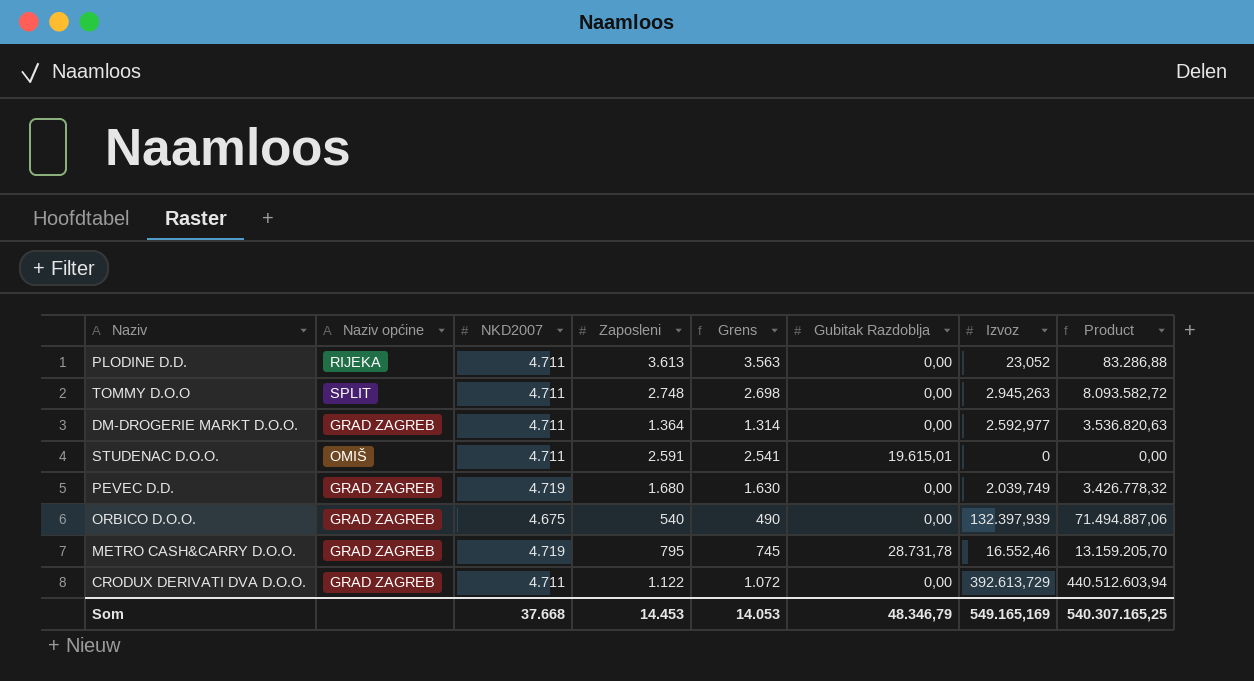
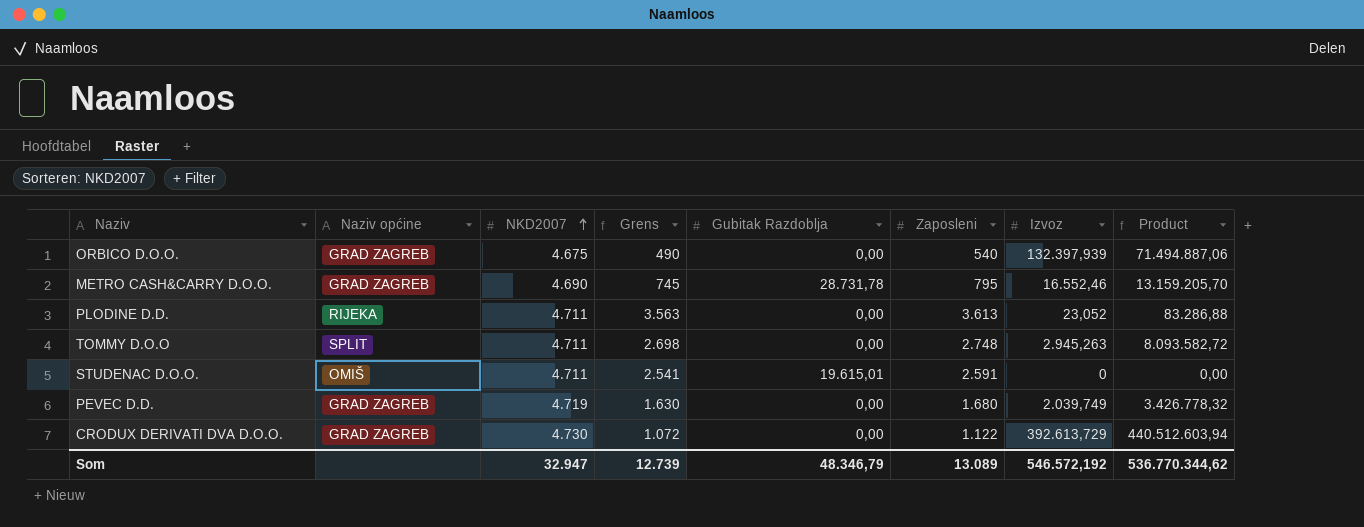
row order: none -> NKD2007 ascending
column Zaposleni | position: 4 -> 6
row DM-DROGERIE MARKT D.O.O.: GRAD ZAGREB | 4.711 | 1.364 | 1.314 | 0,00 | 2.592,977 | 3.536.820,63 -> none
METRO CASH&CARRY D.O.O. | NKD2007: 4.719 -> 4.690
CRODUX DERIVATI DVA D.O.O. | NKD2007: 4.711 -> 4.730
Som | NKD2007: 37.668 -> 32.947
Som | Grens: 14.053 -> 12.739
Som | Zaposleni: 14.453 -> 13.089
Som | Izvoz: 549.165,169 -> 546.572,192
Som | Product: 540.307.165,25 -> 536.770.344,62

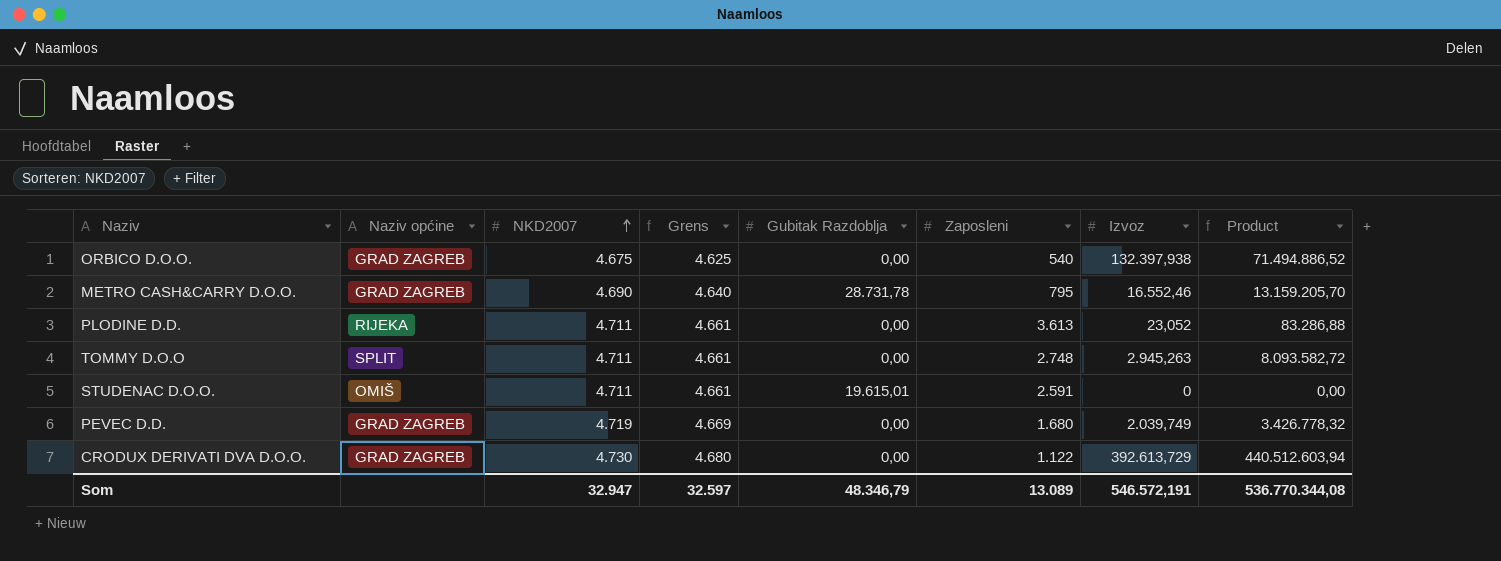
column Grens | formula: [Zaposleni] - 50 -> [NKD2007] - 50
ORBICO D.O.O. | Izvoz: 132.397,939 -> 132.397,938
ORBICO D.O.O. | Product: 71.494.887,06 -> 71.494.886,52
Som | Grens: 12.739 -> 32.597
Som | Izvoz: 546.572,192 -> 546.572,191
Som | Product: 536.770.344,62 -> 536.770.344,08

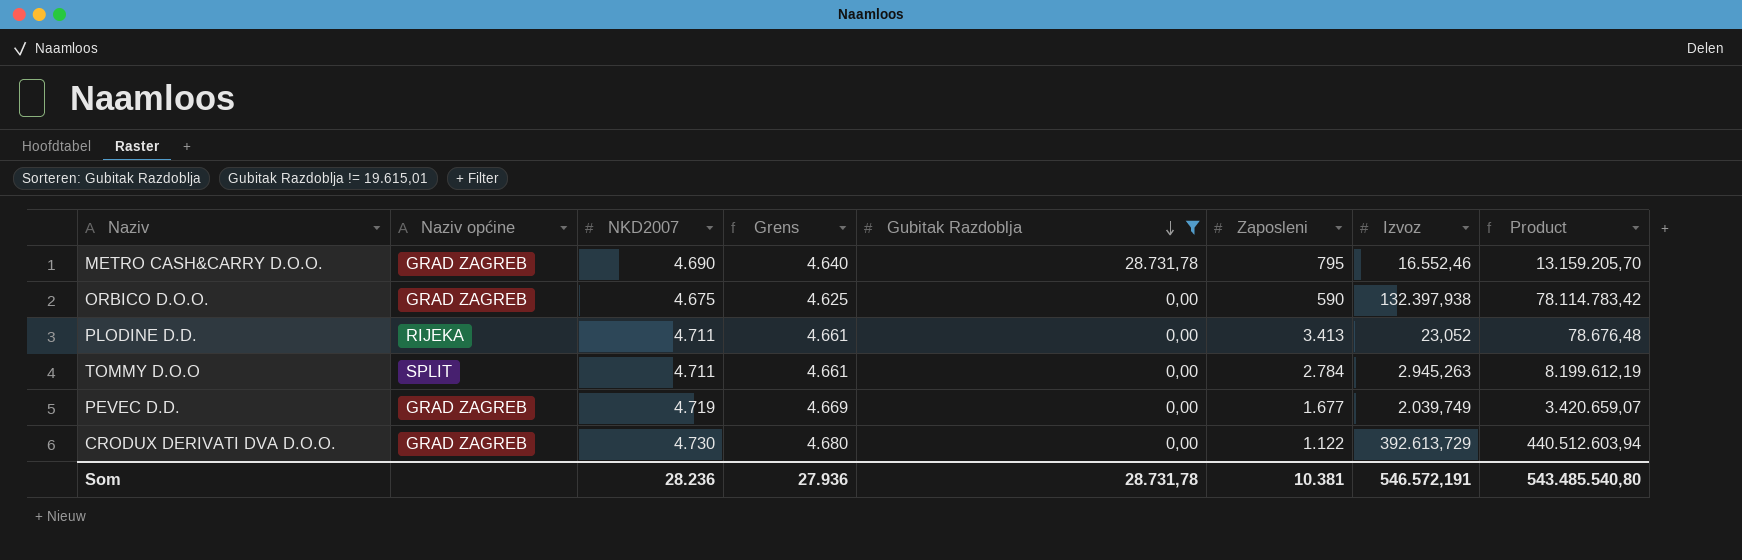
filter: none -> Gubitak Razdoblja != 19.615,01
row order: NKD2007 ascending -> Gubitak Razdoblja descending
ORBICO D.O.O. | Zaposleni: 540 -> 590
ORBICO D.O.O. | Product: 71.494.886,52 -> 78.114.783,42
PLODINE D.D. | Zaposleni: 3.613 -> 3.413
PLODINE D.D. | Product: 83.286,88 -> 78.676,48
TOMMY D.O.O | Zaposleni: 2.748 -> 2.784
TOMMY D.O.O | Product: 8.093.582,72 -> 8.199.612,19
PEVEC D.D. | Zaposleni: 1.680 -> 1.677
PEVEC D.D. | Product: 3.426.778,32 -> 3.420.659,07
Som | NKD2007: 32.947 -> 28.236
Som | Grens: 32.597 -> 27.936
Som | Gubitak Razdoblja: 48.346,79 -> 28.731,78
Som | Zaposleni: 13.089 -> 10.381
Som | Product: 536.770.344,08 -> 543.485.540,80

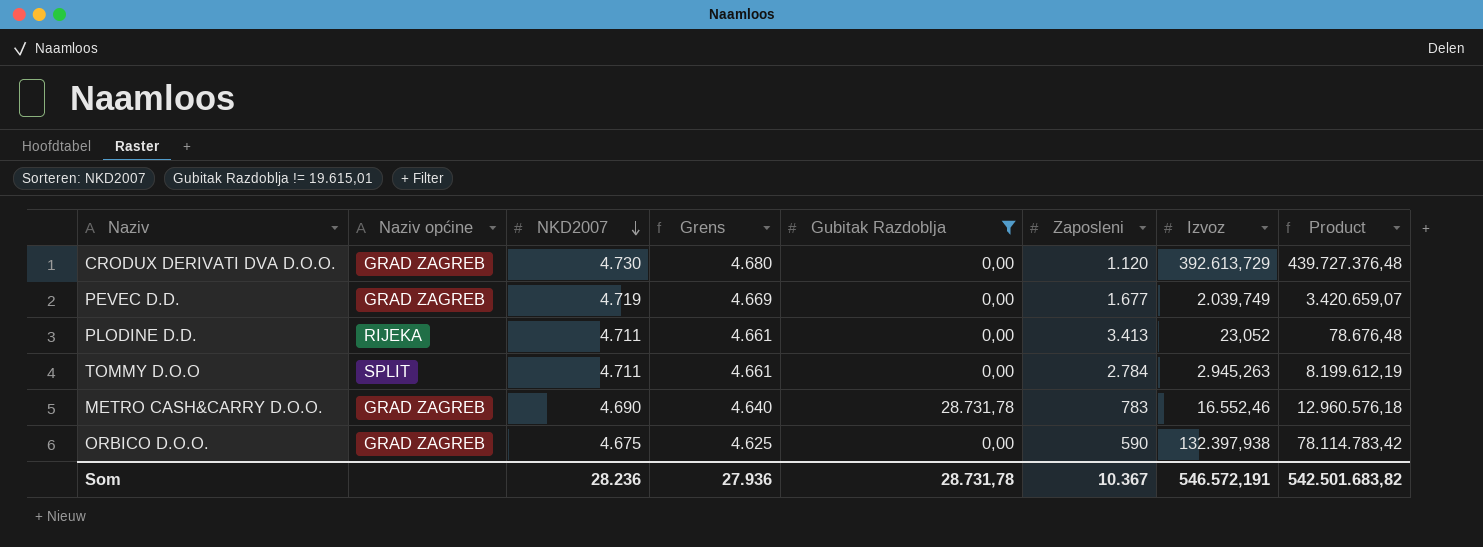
row order: Gubitak Razdoblja descending -> NKD2007 descending
CRODUX DERIVATI DVA D.O.O. | Zaposleni: 1.122 -> 1.120
CRODUX DERIVATI DVA D.O.O. | Product: 440.512.603,94 -> 439.727.376,48
METRO CASH&CARRY D.O.O. | Zaposleni: 795 -> 783
METRO CASH&CARRY D.O.O. | Product: 13.159.205,70 -> 12.960.576,18
Som | Zaposleni: 10.381 -> 10.367
Som | Product: 543.485.540,80 -> 542.501.683,82

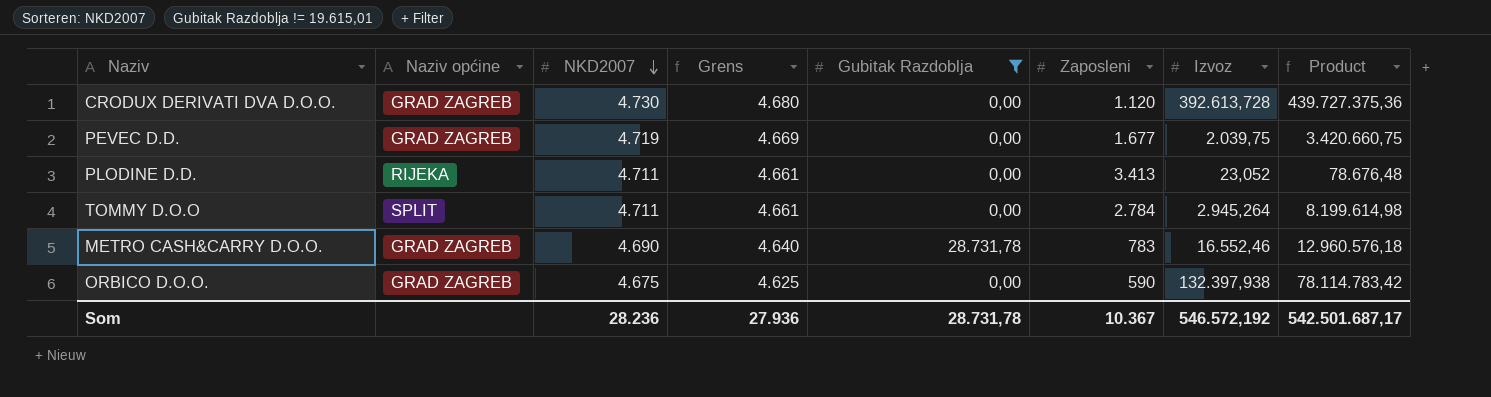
CRODUX DERIVATI DVA D.O.O. | Izvoz: 392.613,729 -> 392.613,728
CRODUX DERIVATI DVA D.O.O. | Product: 439.727.376,48 -> 439.727.375,36
PEVEC D.D. | Izvoz: 2.039,749 -> 2.039,75
PEVEC D.D. | Product: 3.420.659,07 -> 3.420.660,75
TOMMY D.O.O | Izvoz: 2.945,263 -> 2.945,264
TOMMY D.O.O | Product: 8.199.612,19 -> 8.199.614,98
Som | Izvoz: 546.572,191 -> 546.572,192
Som | Product: 542.501.683,82 -> 542.501.687,17

